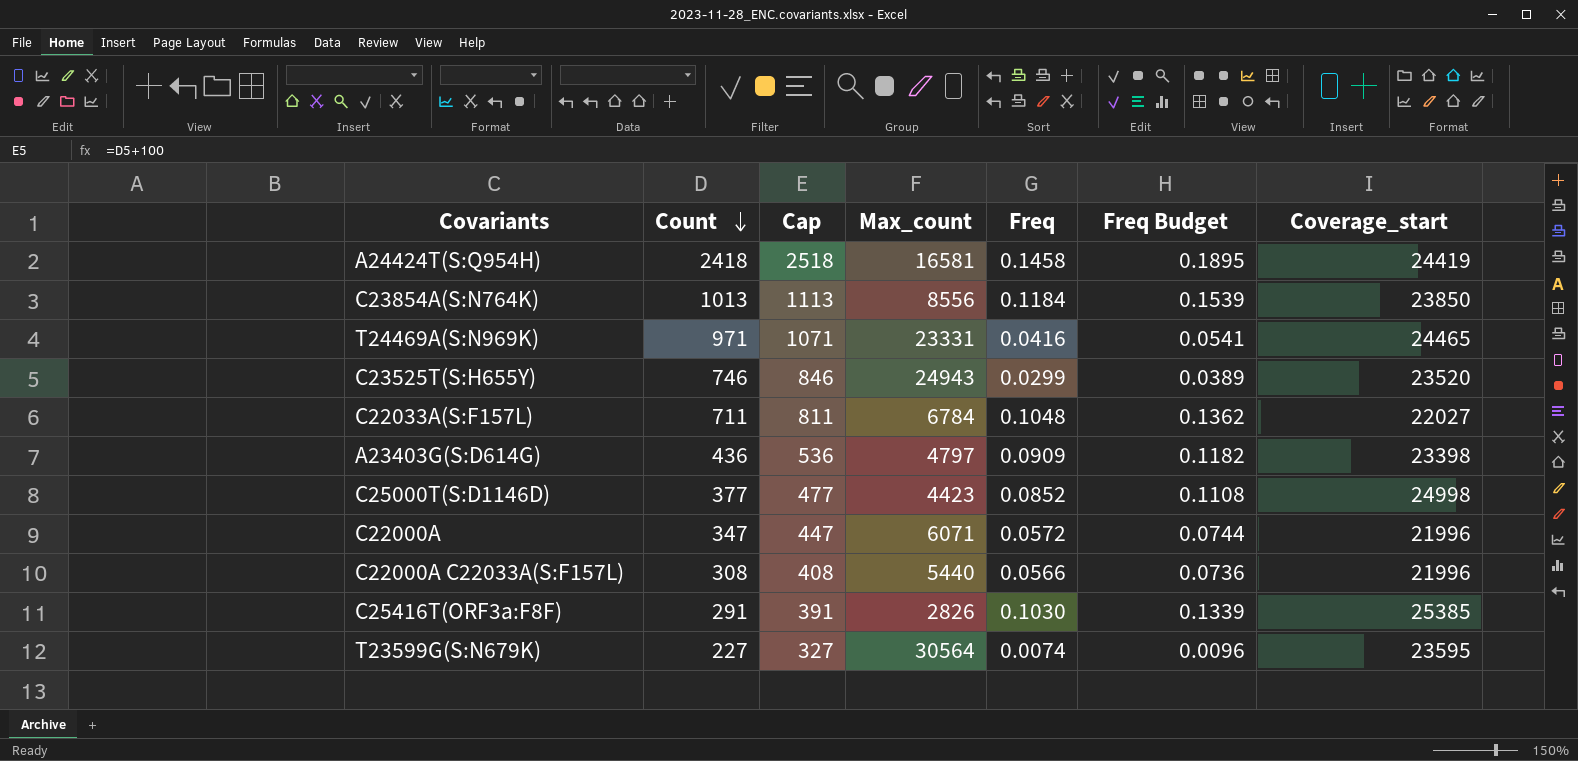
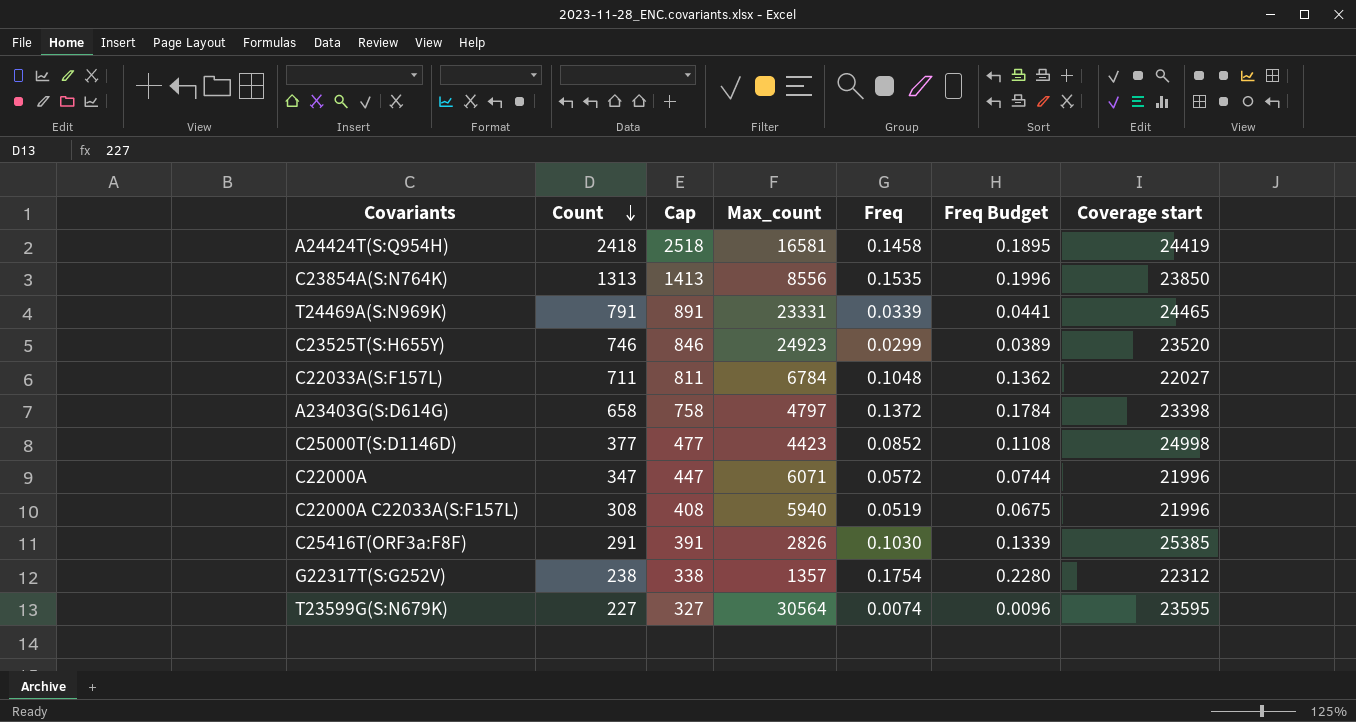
column name: Coverage_start -> Coverage start
C23854A(S:N764K) | Count: 1013 -> 1313
C23854A(S:N764K) | Cap: 1113 -> 1413
C23854A(S:N764K) | Freq: 0.1184 -> 0.1535
C23854A(S:N764K) | Freq Budget: 0.1539 -> 0.1996
T24469A(S:N969K) | Count: 971 -> 791
T24469A(S:N969K) | Cap: 1071 -> 891
T24469A(S:N969K) | Freq: 0.0416 -> 0.0339
T24469A(S:N969K) | Freq Budget: 0.0541 -> 0.0441
C23525T(S:H655Y) | Max_count: 24943 -> 24923
A23403G(S:D614G) | Count: 436 -> 658
A23403G(S:D614G) | Cap: 536 -> 758
A23403G(S:D614G) | Freq: 0.0909 -> 0.1372
A23403G(S:D614G) | Freq Budget: 0.1182 -> 0.1784
C22000A C22033A(S:F157L) | Max_count: 5440 -> 5940
C22000A C22033A(S:F157L) | Freq: 0.0566 -> 0.0519
C22000A C22033A(S:F157L) | Freq Budget: 0.0736 -> 0.0675
row G22317T(S:G252V): none -> 238 | 338 | 1357 | 0.1754 | 0.2280 | 22312

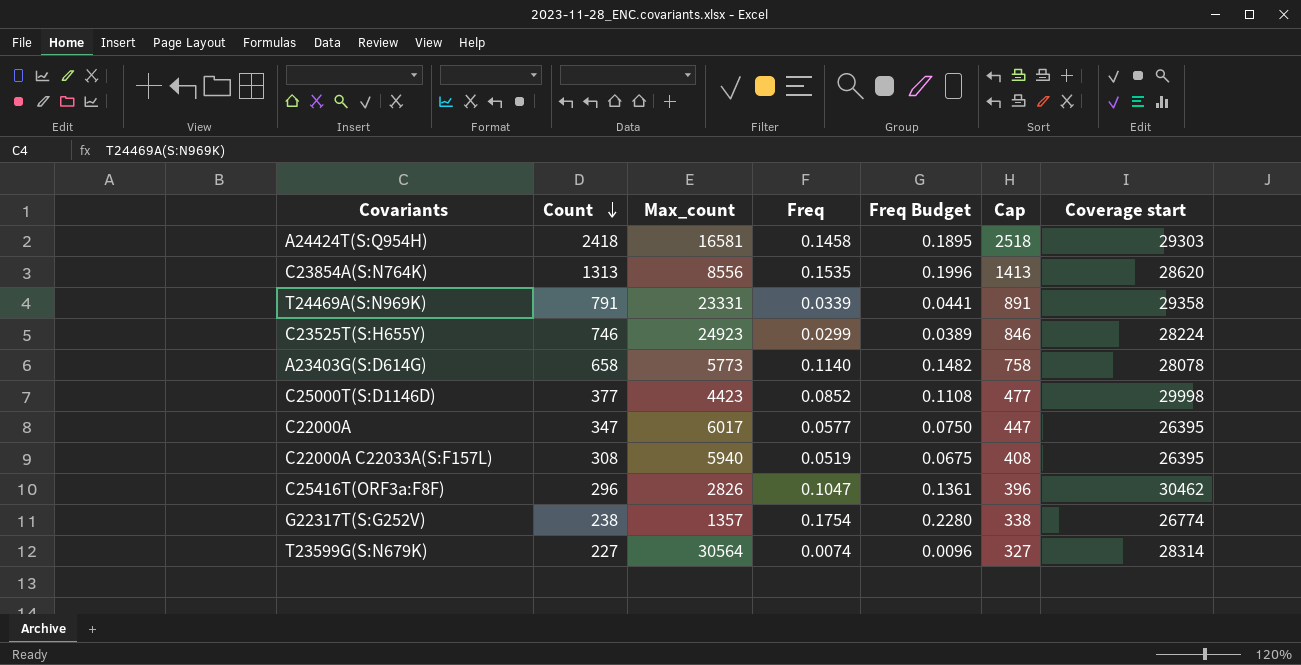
column Cap | position: 3 -> 6
row C22033A(S:F157L): 711 | 811 | 6784 | 0.1048 | 0.1362 | 22027 -> none
A24424T(S:Q954H) | Coverage start: 24419 -> 29303
C23854A(S:N764K) | Coverage start: 23850 -> 28620
T24469A(S:N969K) | Coverage start: 24465 -> 29358
C23525T(S:H655Y) | Coverage start: 23520 -> 28224
A23403G(S:D614G) | Max_count: 4797 -> 5773
A23403G(S:D614G) | Freq: 0.1372 -> 0.1140
A23403G(S:D614G) | Freq Budget: 0.1784 -> 0.1482
A23403G(S:D614G) | Coverage start: 23398 -> 28078
C25000T(S:D1146D) | Coverage start: 24998 -> 29998
C22000A | Max_count: 6071 -> 6017
C22000A | Freq: 0.0572 -> 0.0577
C22000A | Freq Budget: 0.0744 -> 0.0750
C22000A | Coverage start: 21996 -> 26395
C22000A C22033A(S:F157L) | Coverage start: 21996 -> 26395
C25416T(ORF3a:F8F) | Count: 291 -> 296
C25416T(ORF3a:F8F) | Freq: 0.1030 -> 0.1047
C25416T(ORF3a:F8F) | Freq Budget: 0.1339 -> 0.1361
C25416T(ORF3a:F8F) | Cap: 391 -> 396
C25416T(ORF3a:F8F) | Coverage start: 25385 -> 30462
G22317T(S:G252V) | Coverage start: 22312 -> 26774
T23599G(S:N679K) | Coverage start: 23595 -> 28314

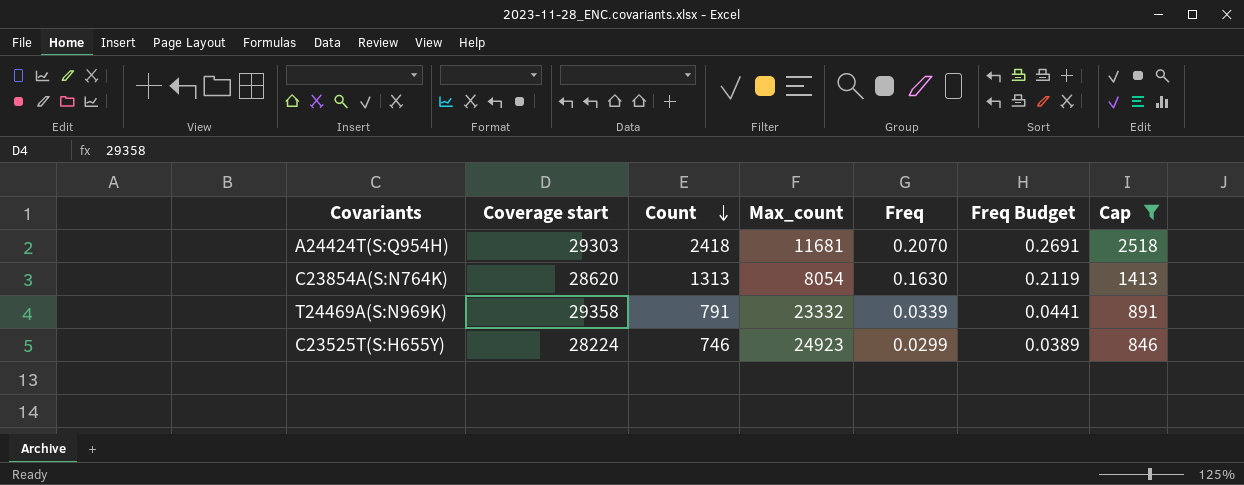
filter: none -> Cap >= 846
column Coverage start | position: 7 -> 2
A24424T(S:Q954H) | Max_count: 16581 -> 11681
A24424T(S:Q954H) | Freq: 0.1458 -> 0.2070
A24424T(S:Q954H) | Freq Budget: 0.1895 -> 0.2691
C23854A(S:N764K) | Max_count: 8556 -> 8054
C23854A(S:N764K) | Freq: 0.1535 -> 0.1630
C23854A(S:N764K) | Freq Budget: 0.1996 -> 0.2119
T24469A(S:N969K) | Max_count: 23331 -> 23332

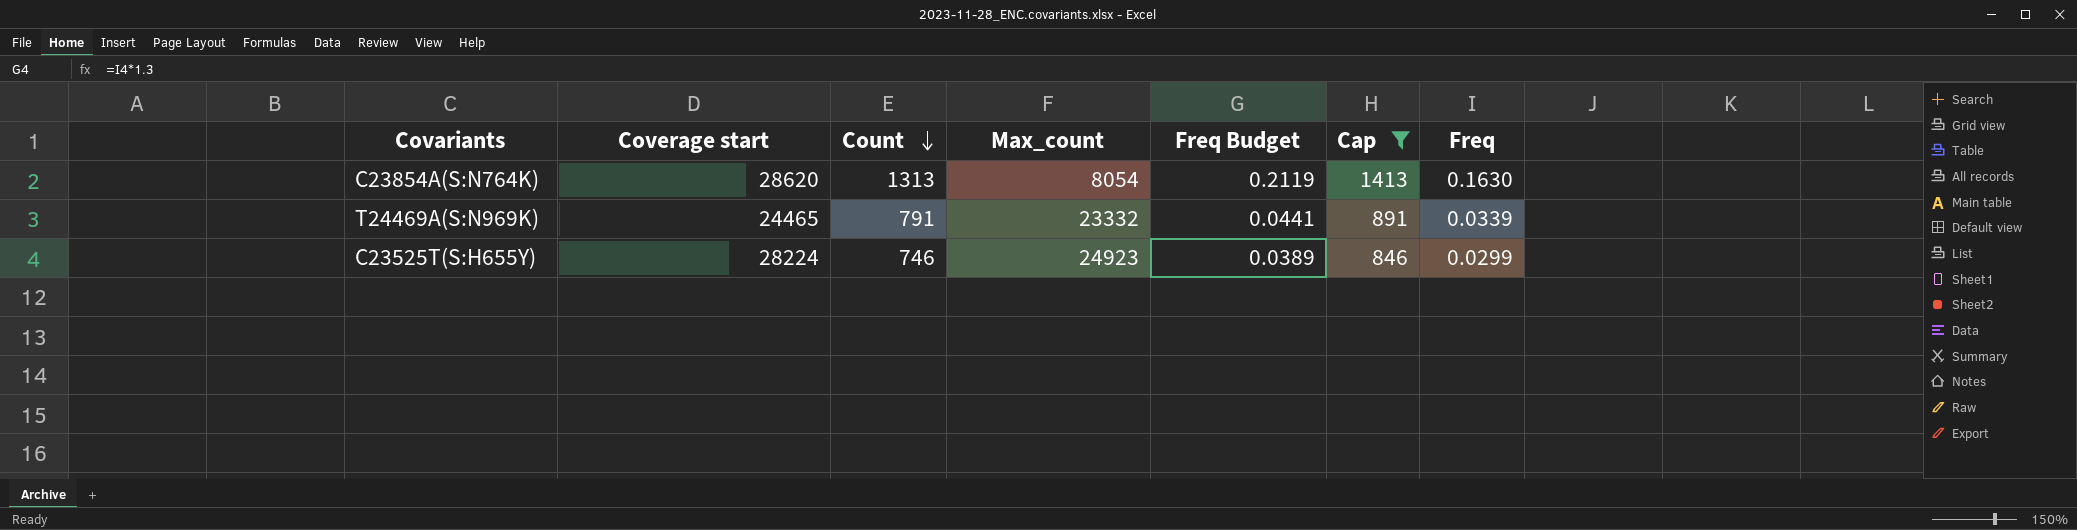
column Freq | position: 5 -> 7
row A24424T(S:Q954H): 29303 | 2418 | 11681 | 0.2070 | 0.2691 | 2518 -> none
T24469A(S:N969K) | Coverage start: 29358 -> 24465

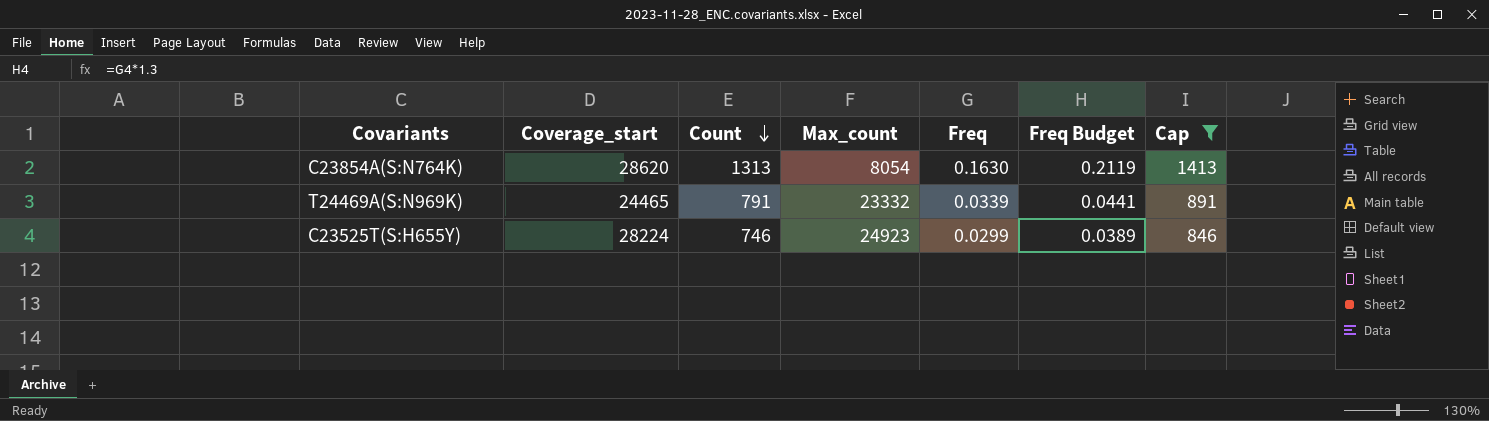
column name: Coverage start -> Coverage_start
column Freq | position: 7 -> 5

